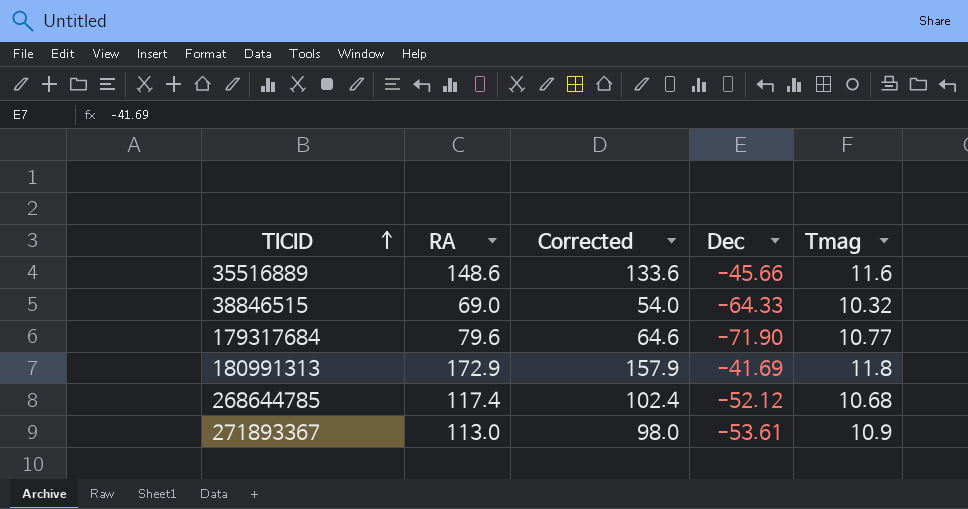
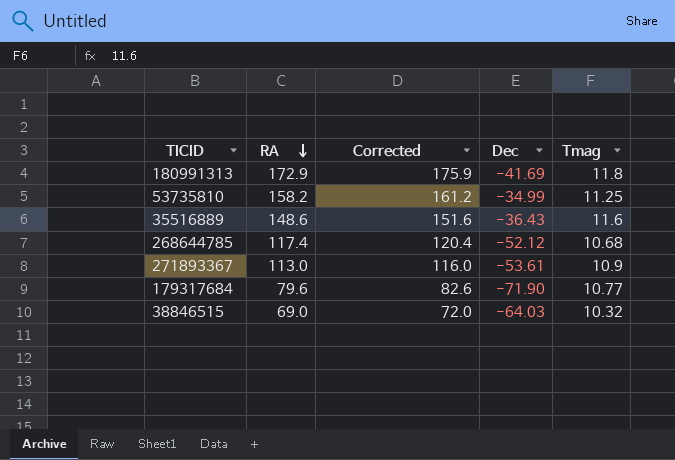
row order: TICID ascending -> RA descending
column Corrected | formula: [RA] - 15 -> [RA] + 3
row 53735810: none -> 158.2 | 161.2 | -34.99 | 11.25
35516889 | Dec: -45.66 -> -36.43
38846515 | Dec: -64.33 -> -64.03

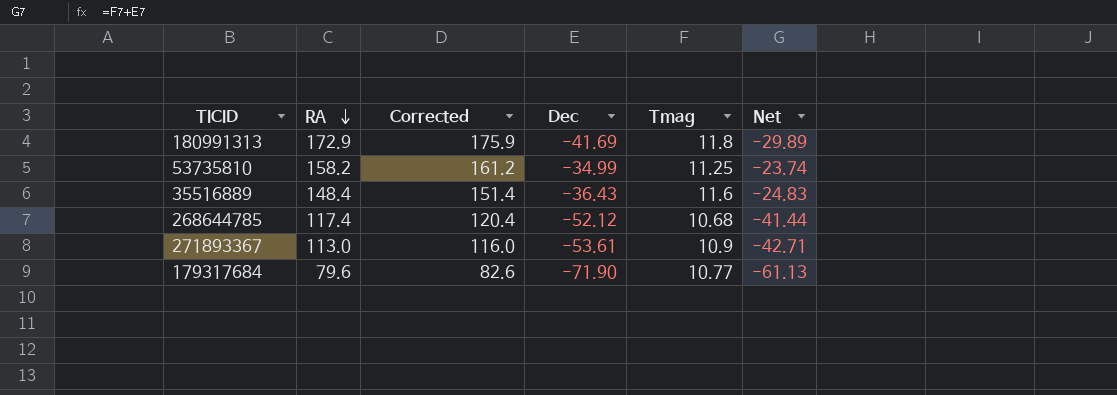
column Net | formula: none -> [Dec] + [Tmag]
row 38846515: 69.0 | 72.0 | -64.03 | 10.32 -> none
35516889 | RA: 148.6 -> 148.4
35516889 | Corrected: 151.6 -> 151.4

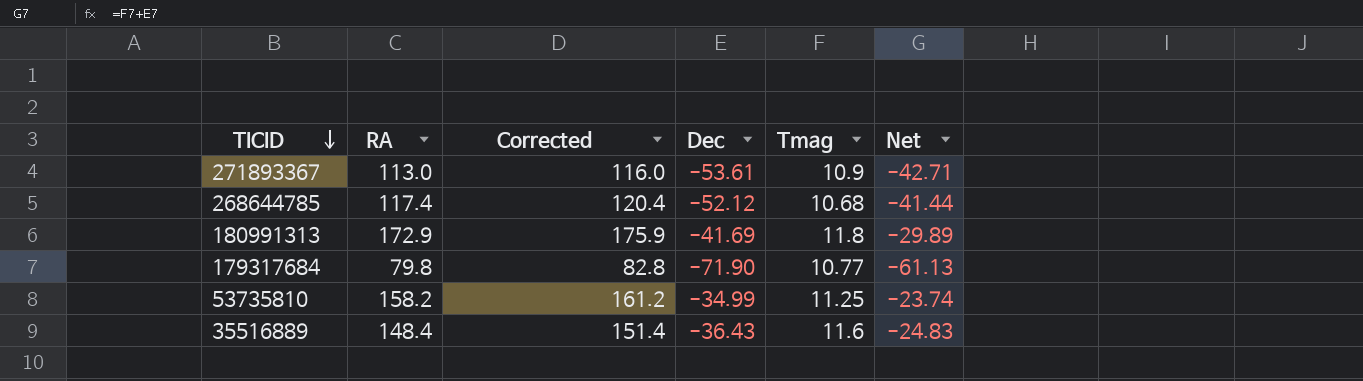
row order: RA descending -> TICID descending
179317684 | RA: 79.6 -> 79.8
179317684 | Corrected: 82.6 -> 82.8

